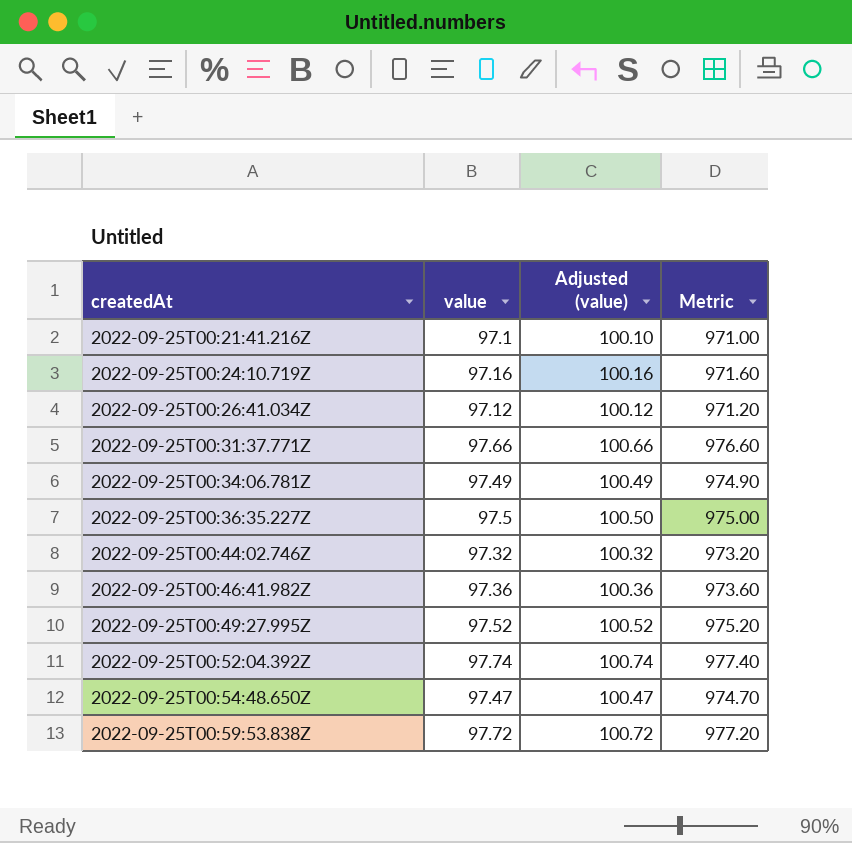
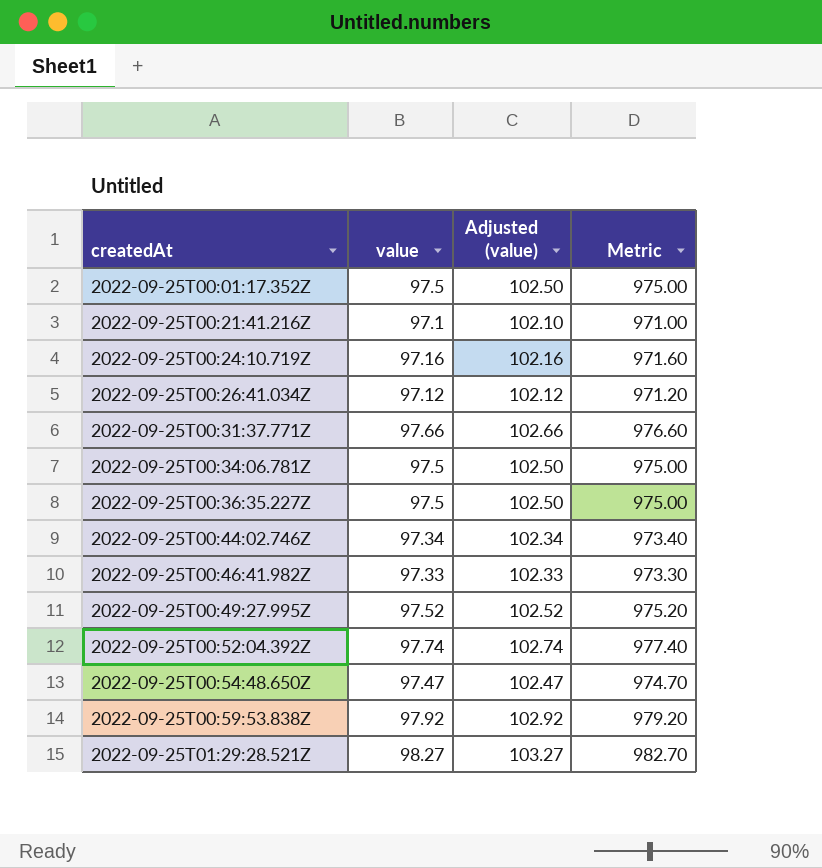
column Adjusted (value) | formula: [value] + 3 -> [value] + 5
row 2022-09-25T00:01:17.352Z: none -> 97.5 | 102.50 | 975.00
2022-09-25T00:34:06.781Z | value: 97.49 -> 97.5
2022-09-25T00:34:06.781Z | Metric: 974.90 -> 975.00
2022-09-25T00:44:02.746Z | value: 97.32 -> 97.34
2022-09-25T00:44:02.746Z | Metric: 973.20 -> 973.40
2022-09-25T00:46:41.982Z | value: 97.36 -> 97.33
2022-09-25T00:46:41.982Z | Metric: 973.60 -> 973.30
2022-09-25T00:59:53.838Z | value: 97.72 -> 97.92
2022-09-25T00:59:53.838Z | Metric: 977.20 -> 979.20
row 2022-09-25T01:29:28.521Z: none -> 98.27 | 103.27 | 982.70

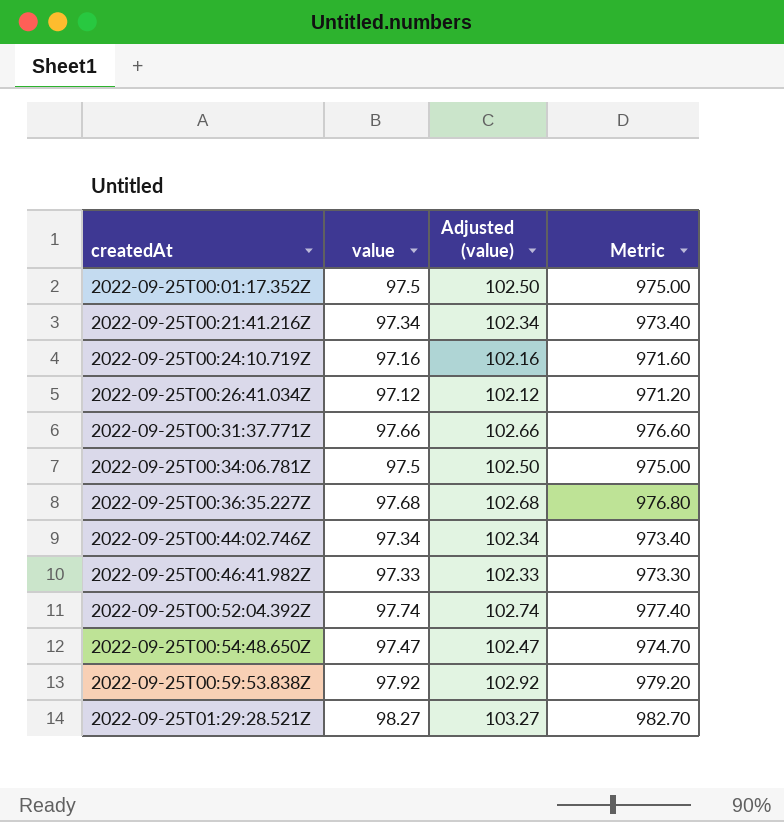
row 2022-09-25T00:49:27.995Z: 97.52 | 102.52 | 975.20 -> none
2022-09-25T00:21:41.216Z | value: 97.1 -> 97.34
2022-09-25T00:21:41.216Z | Adjusted (value): 102.10 -> 102.34
2022-09-25T00:21:41.216Z | Metric: 971.00 -> 973.40
2022-09-25T00:36:35.227Z | value: 97.5 -> 97.68
2022-09-25T00:36:35.227Z | Adjusted (value): 102.50 -> 102.68
2022-09-25T00:36:35.227Z | Metric: 975.00 -> 976.80

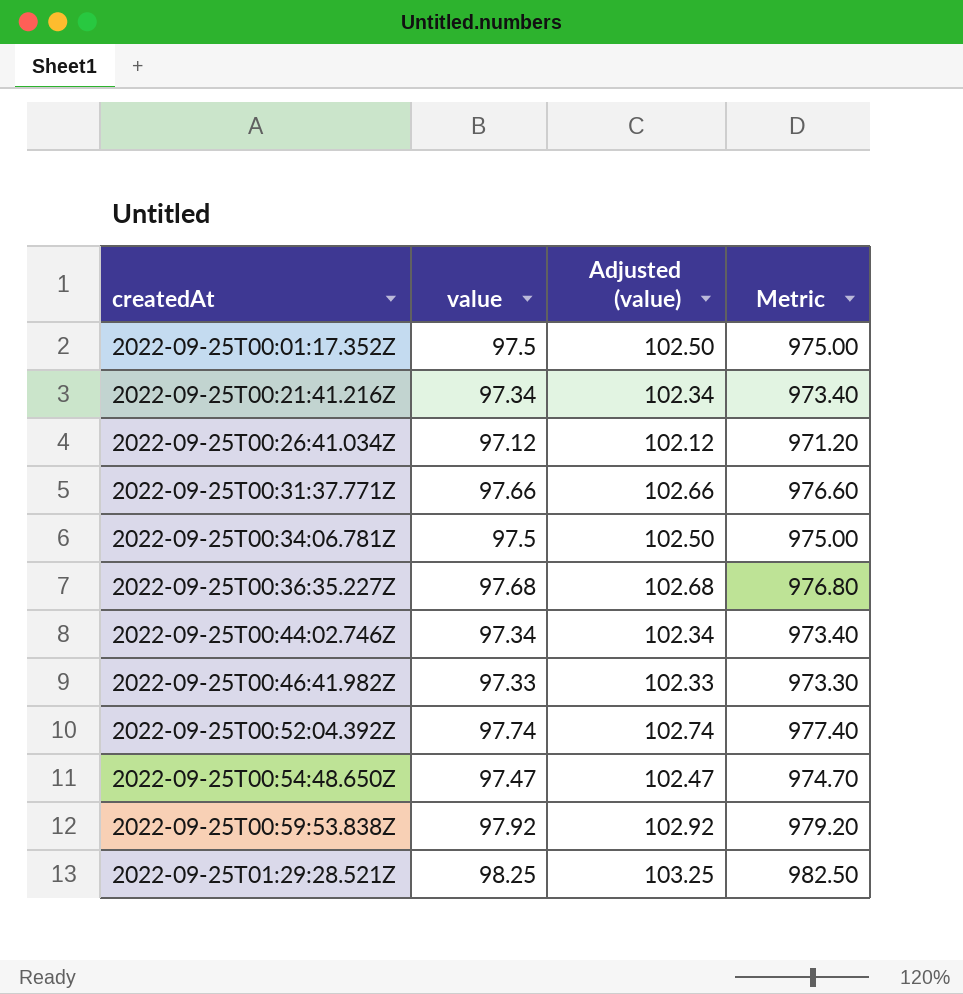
row 2022-09-25T00:24:10.719Z: 97.16 | 102.16 | 971.60 -> none
2022-09-25T01:29:28.521Z | value: 98.27 -> 98.25
2022-09-25T01:29:28.521Z | Adjusted (value): 103.27 -> 103.25
2022-09-25T01:29:28.521Z | Metric: 982.70 -> 982.50

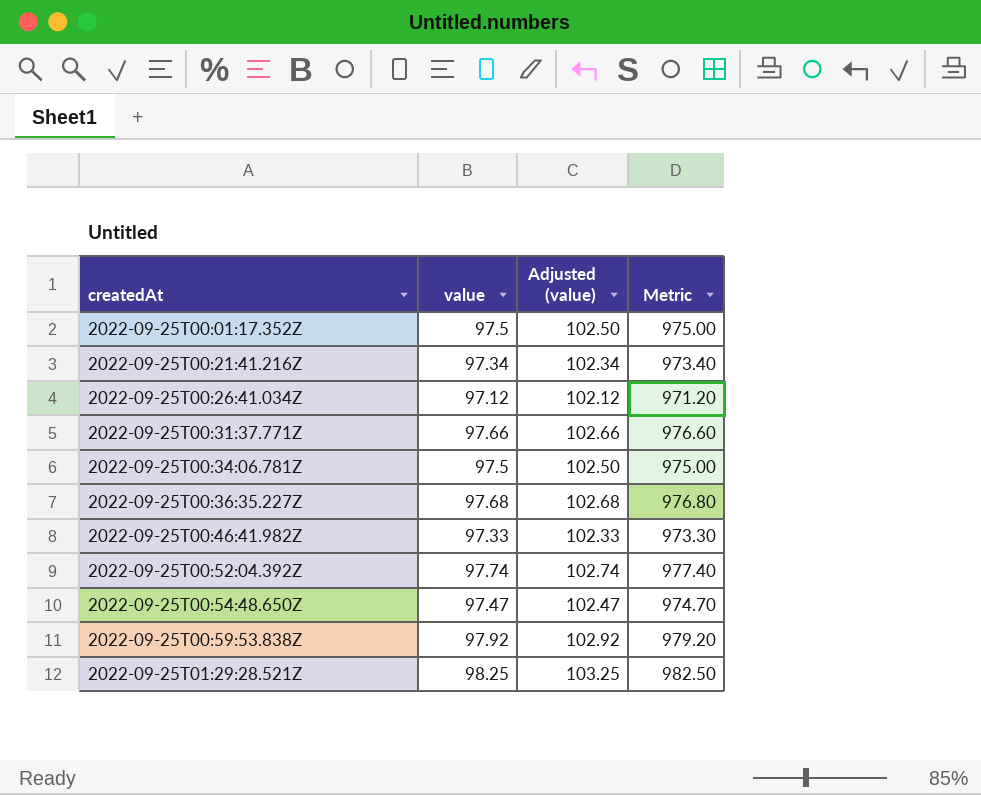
row 2022-09-25T00:44:02.746Z: 97.34 | 102.34 | 973.40 -> none

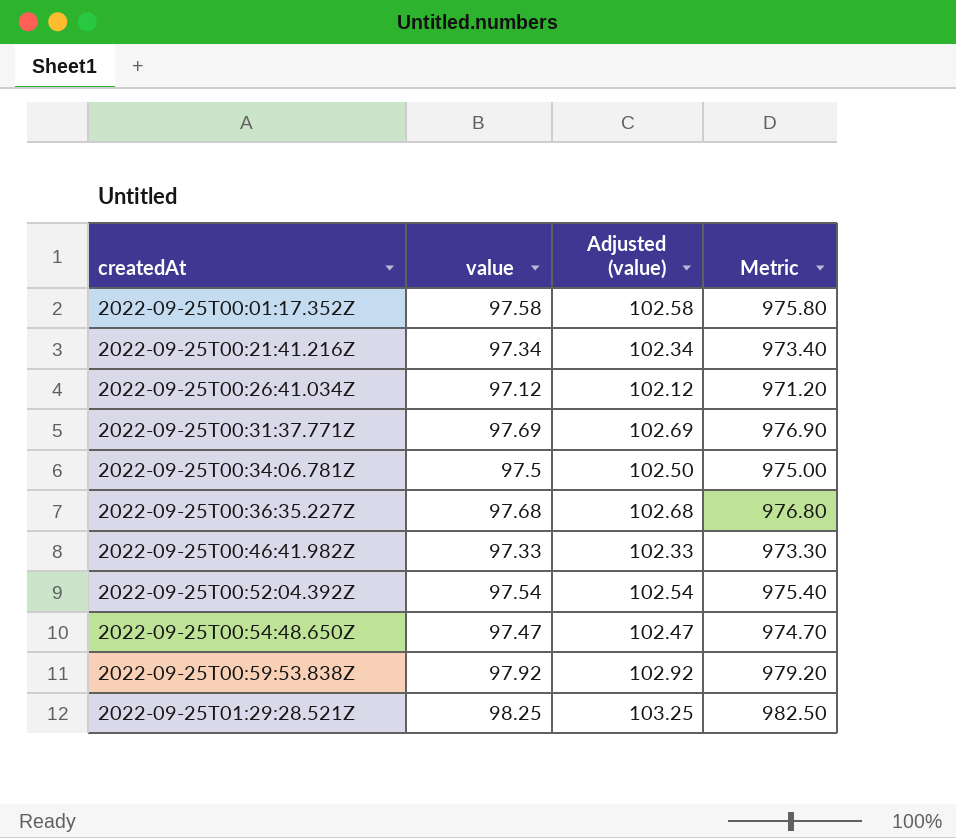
2022-09-25T00:01:17.352Z | value: 97.5 -> 97.58
2022-09-25T00:01:17.352Z | Adjusted (value): 102.50 -> 102.58
2022-09-25T00:01:17.352Z | Metric: 975.00 -> 975.80
2022-09-25T00:31:37.771Z | value: 97.66 -> 97.69
2022-09-25T00:31:37.771Z | Adjusted (value): 102.66 -> 102.69
2022-09-25T00:31:37.771Z | Metric: 976.60 -> 976.90
2022-09-25T00:52:04.392Z | value: 97.74 -> 97.54
2022-09-25T00:52:04.392Z | Adjusted (value): 102.74 -> 102.54
2022-09-25T00:52:04.392Z | Metric: 977.40 -> 975.40

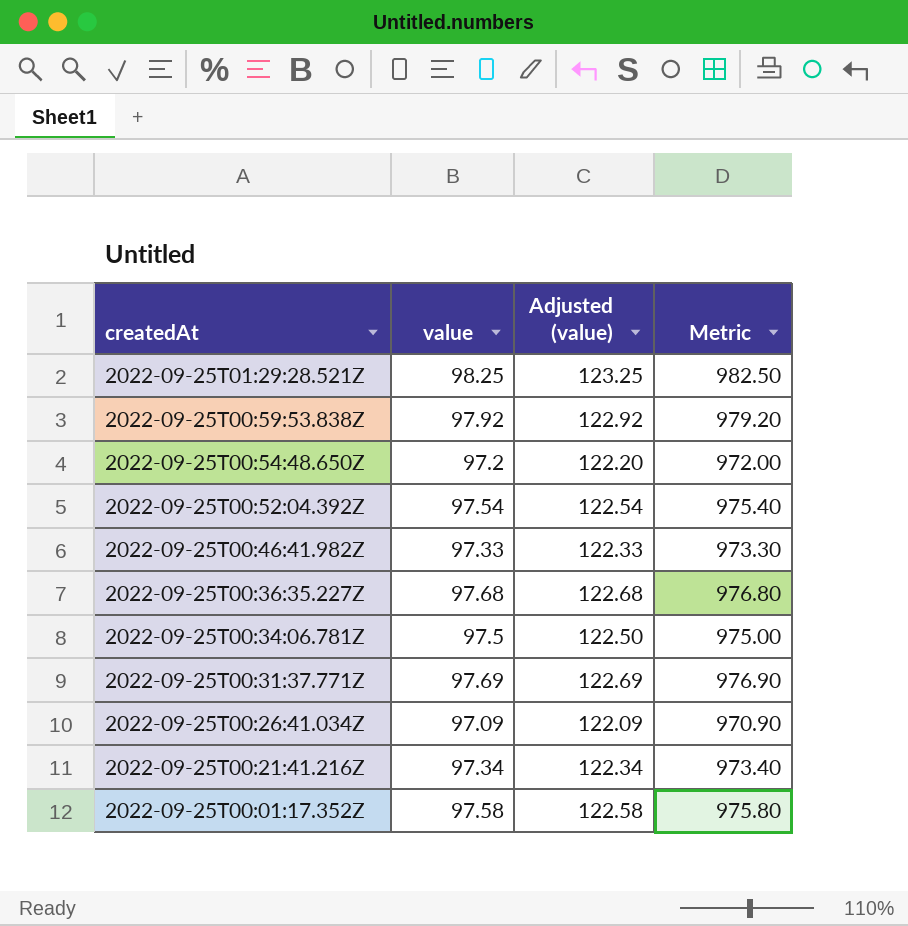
row order: createdAt ascending -> createdAt descending
column Adjusted (value) | formula: [value] + 5 -> [value] + 25
2022-09-25T00:54:48.650Z | value: 97.47 -> 97.2
2022-09-25T00:54:48.650Z | Metric: 974.70 -> 972.00
2022-09-25T00:26:41.034Z | value: 97.12 -> 97.09
2022-09-25T00:26:41.034Z | Metric: 971.20 -> 970.90

